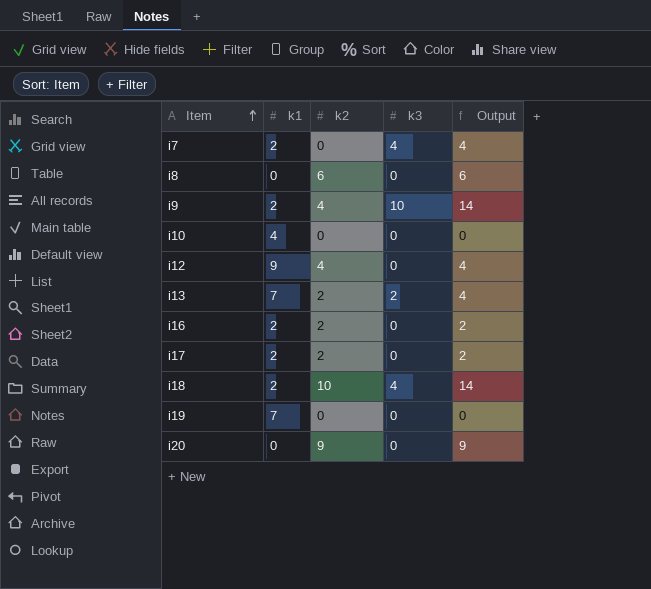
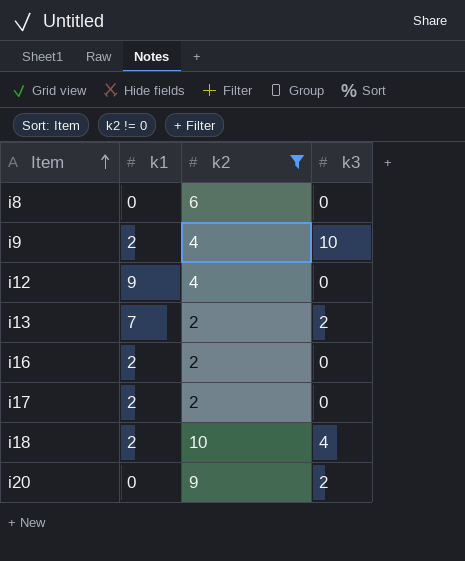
filter: none -> k2 != 0
column Output | formula: [k2] + [k3] -> none
i20 | k3: 0 -> 2

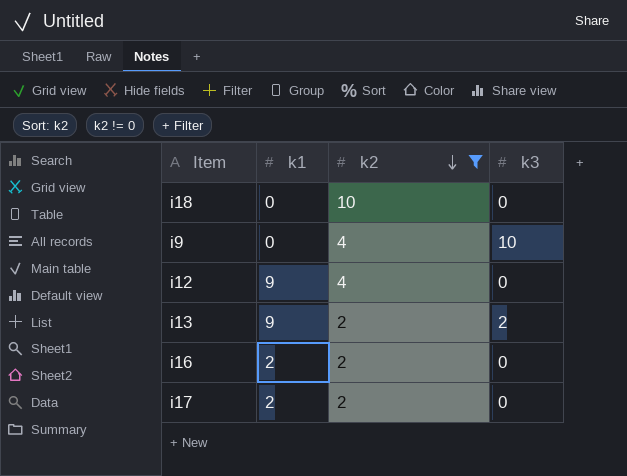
row order: Item ascending -> k2 descending
row i8: 0 | 6 | 0 -> none
row i20: 0 | 9 | 2 -> none
i18 | k1: 2 -> 0
i18 | k3: 4 -> 0
i9 | k1: 2 -> 0
i13 | k1: 7 -> 9

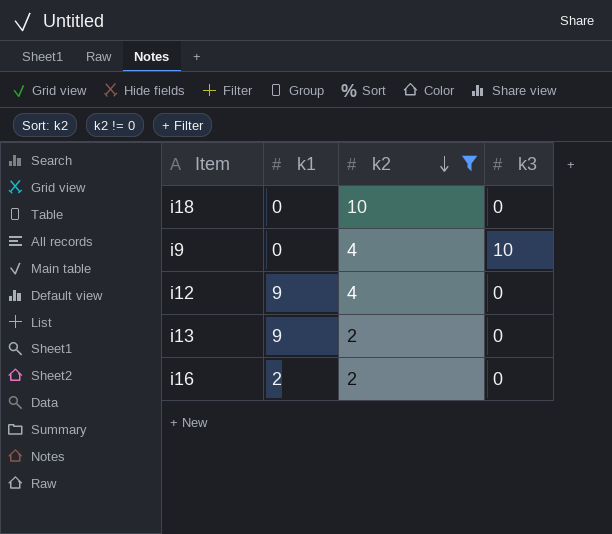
row i17: 2 | 2 | 0 -> none
i13 | k3: 2 -> 0

